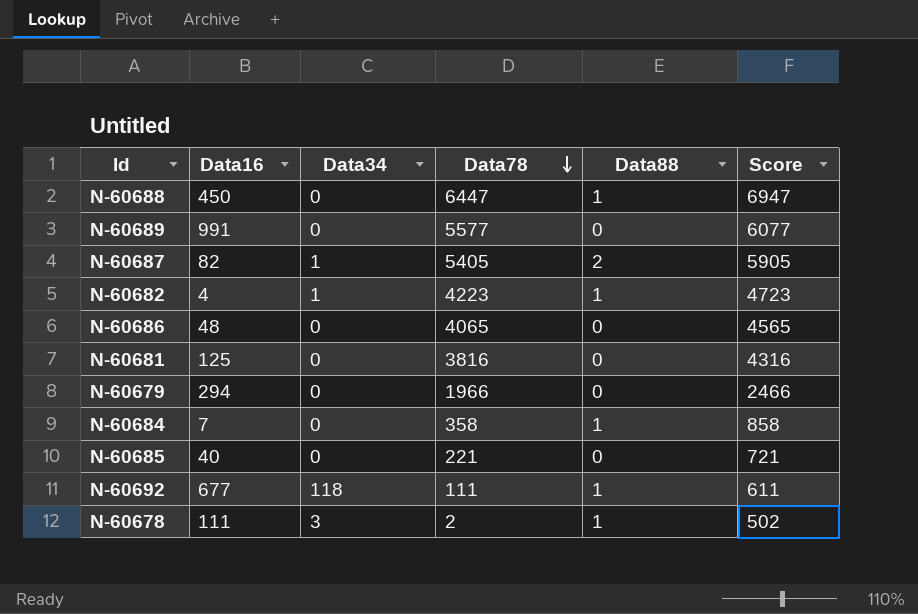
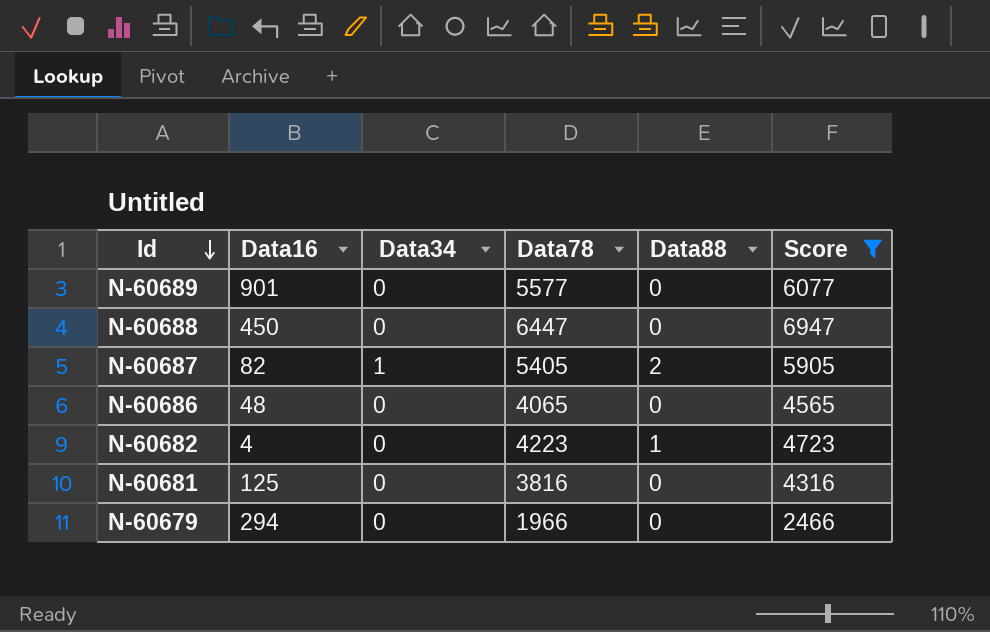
filter: none -> Score >= 2466
row order: Data78 descending -> Id descending
N-60689 | Data16: 991 -> 901
N-60688 | Data88: 1 -> 0
N-60682 | Data34: 1 -> 0

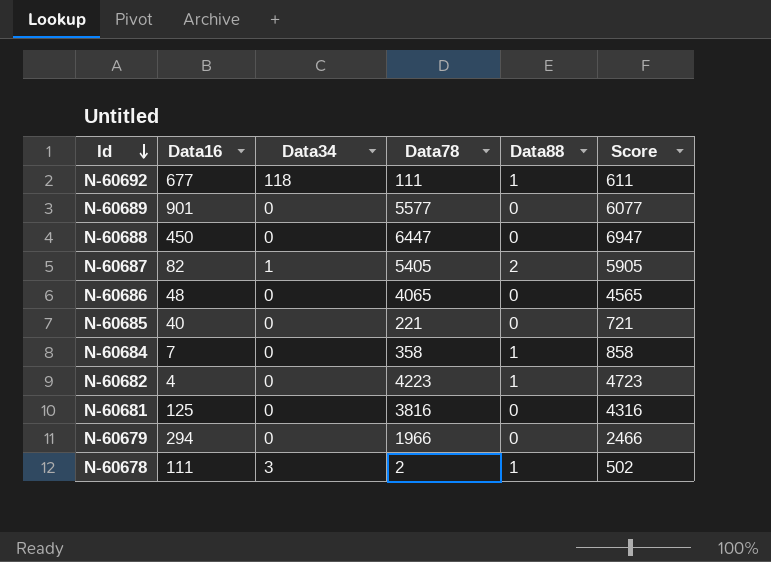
filter: Score >= 2466 -> none

